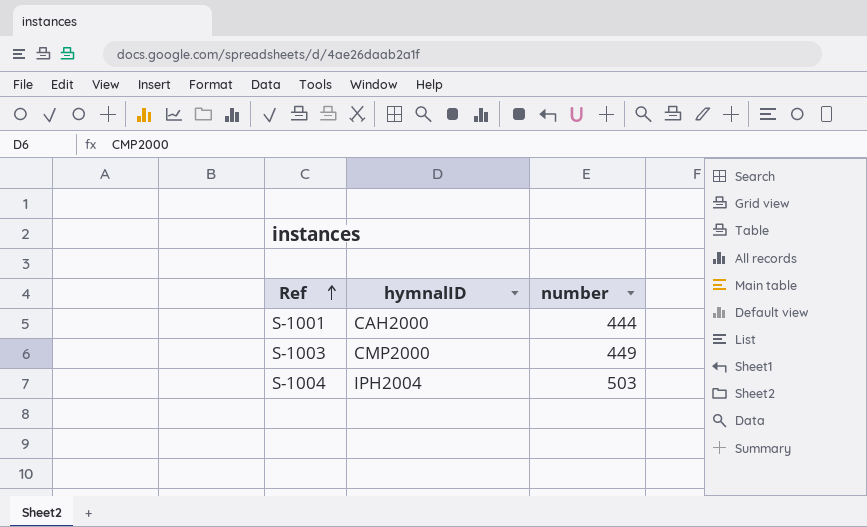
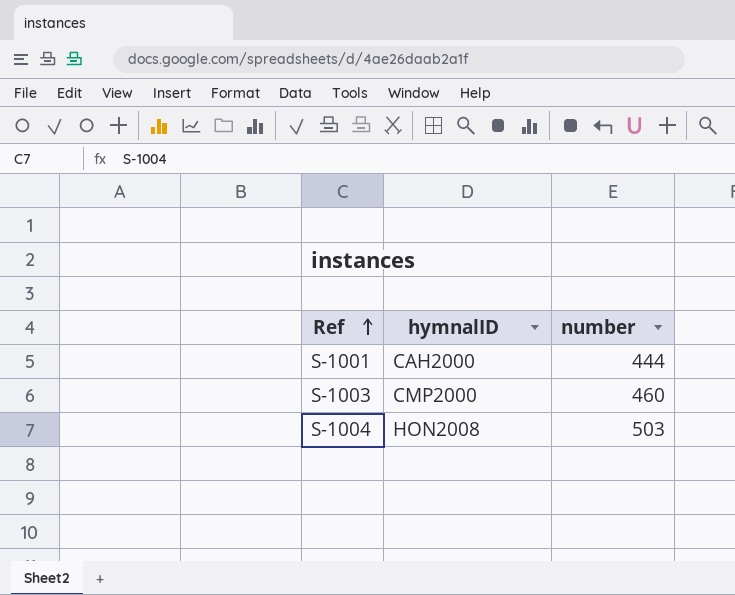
S-1003 | number: 449 -> 460
S-1004 | hymnalID: IPH2004 -> HON2008

